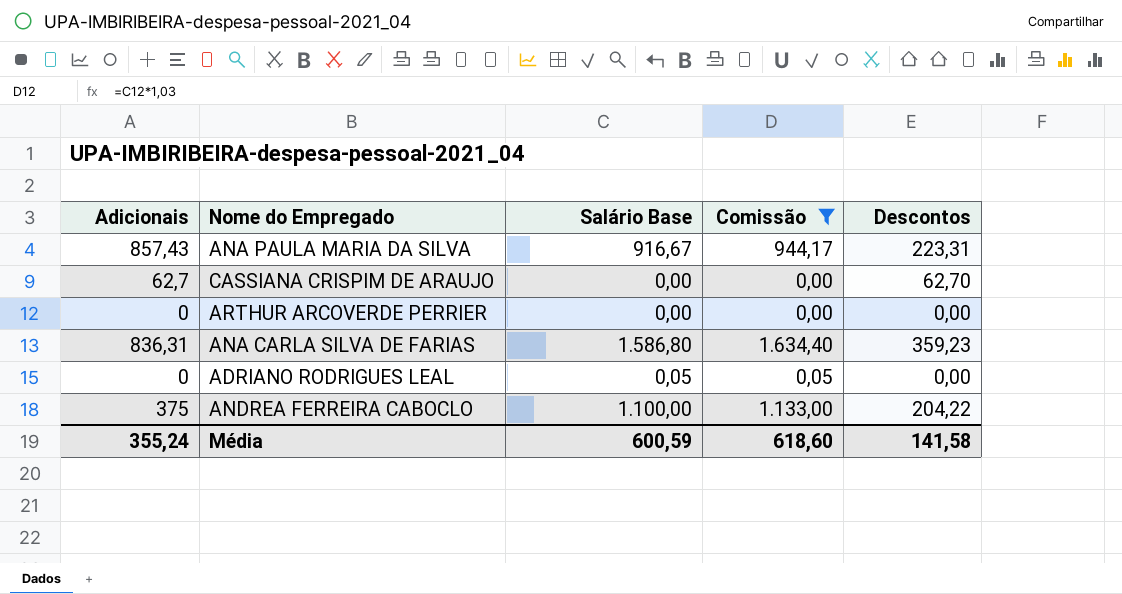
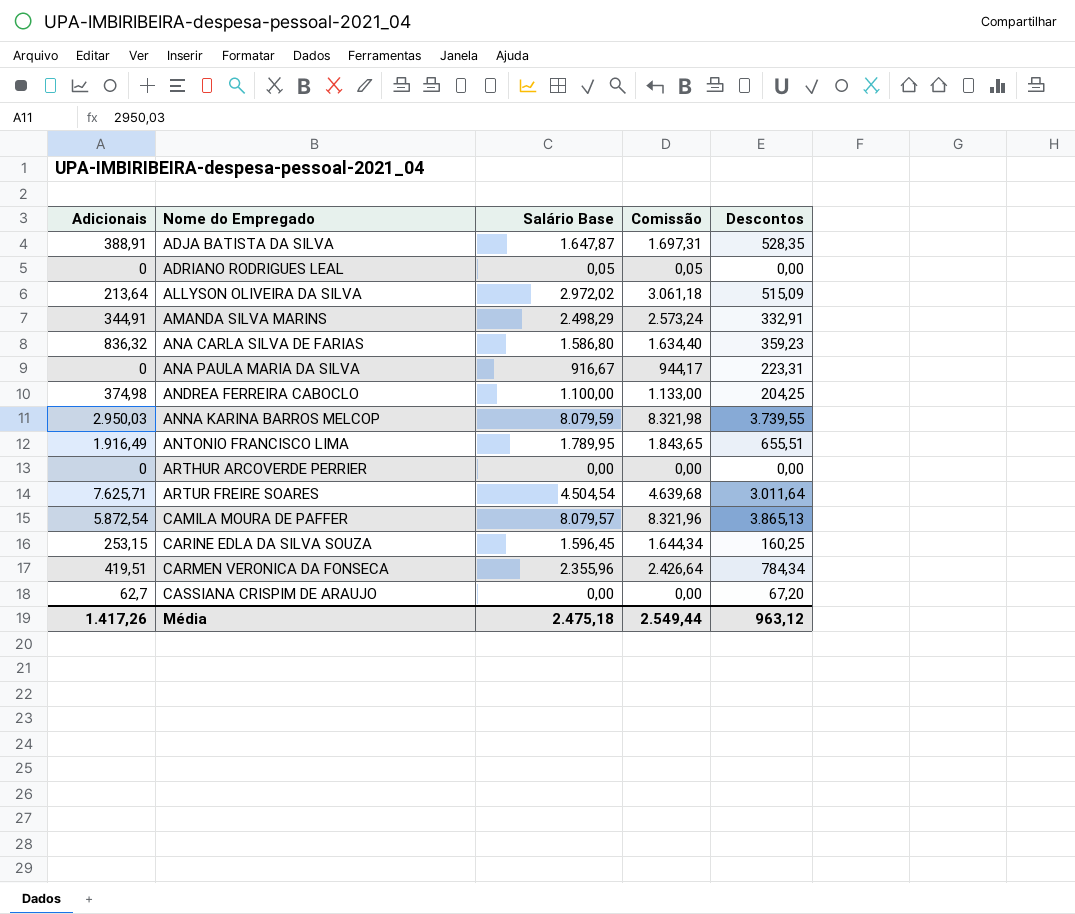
filter: Comissão <= 1.634,40 -> none
row order: none -> Nome do Empregado ascending
ANA CARLA SILVA DE FARIAS | Adicionais: 836,31 -> 836,32
ANA PAULA MARIA DA SILVA | Adicionais: 857,43 -> 0
ANDREA FERREIRA CABOCLO | Adicionais: 375 -> 374,98
ANDREA FERREIRA CABOCLO | Descontos: 204,22 -> 204,25
CASSIANA CRISPIM DE ARAUJO | Descontos: 62,70 -> 67,20
Média | Adicionais: 355,24 -> 1.417,26
Média | Salário Base: 600,59 -> 2.475,18
Média | Comissão: 618,60 -> 2.549,44
Média | Descontos: 141,58 -> 963,12

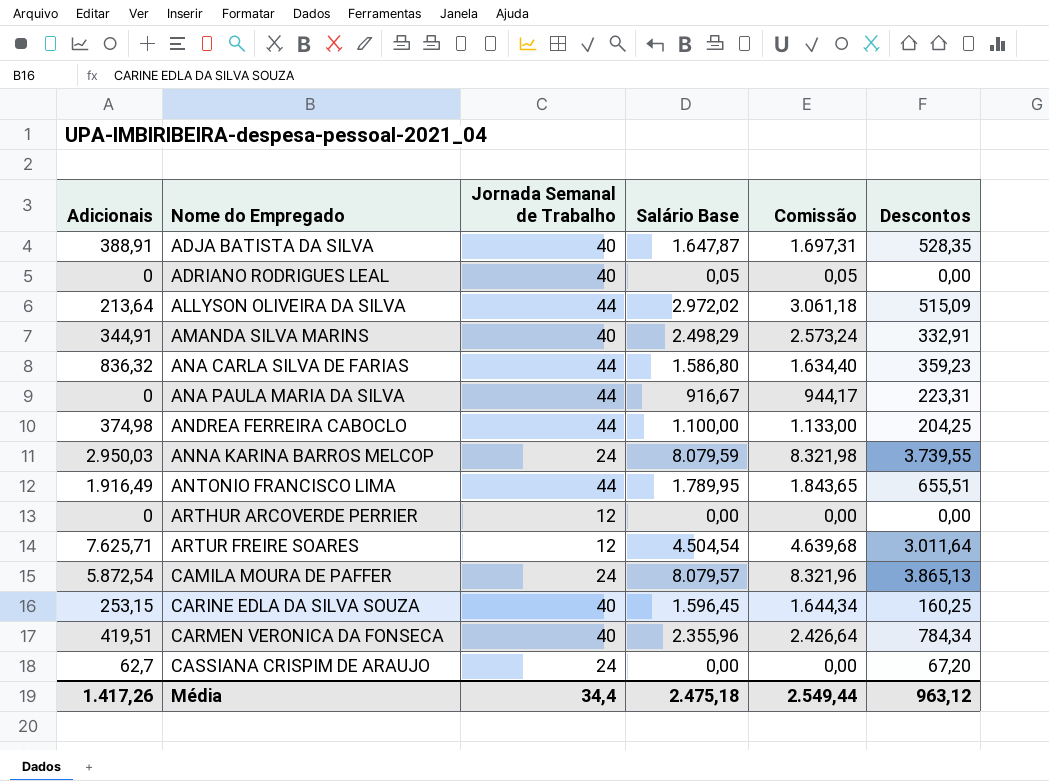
column Jornada Semanal de Trabalho | position: none -> 3

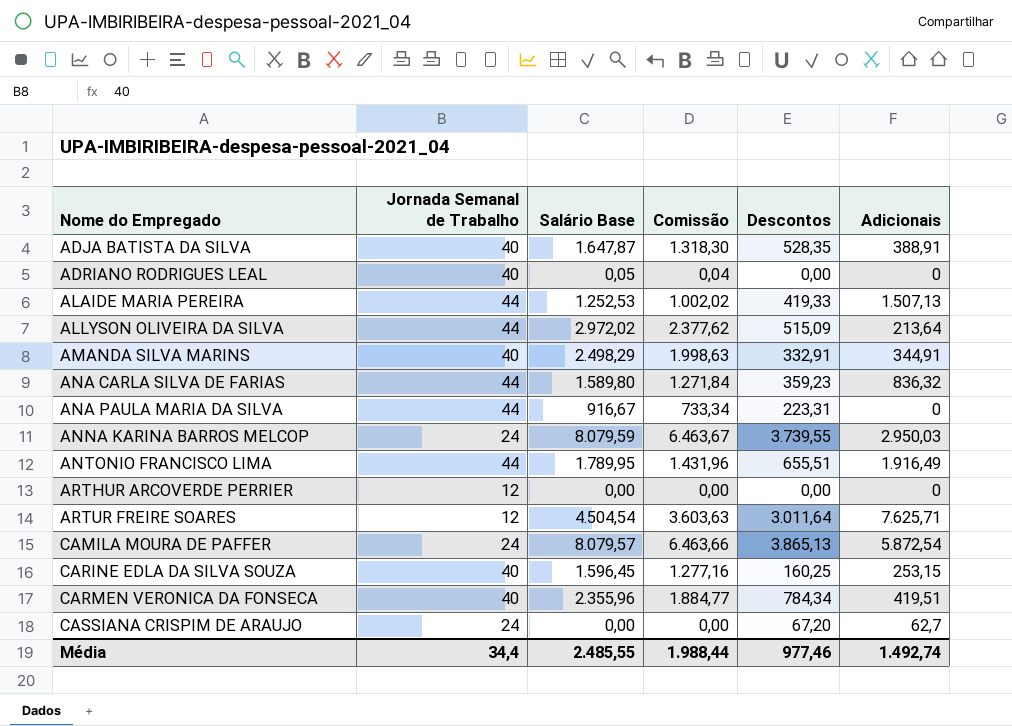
column Comissão | formula: [Salário Base] * 1,03 -> [Salário Base] * 0,8
column Adicionais | position: 1 -> 6
row ANDREA FERREIRA CABOCLO: 374,98 | 44 | 1.100,00 | 1.133,00 | 204,25 -> none
row ALAIDE MARIA PEREIRA: none -> 44 | 1.252,53 | 1.002,02 | 419,33 | 1.507,13
ANA CARLA SILVA DE FARIAS | Salário Base: 1.586,80 -> 1.589,80
Média | Salário Base: 2.475,18 -> 2.485,55
Média | Comissão: 2.549,44 -> 1.988,44
Média | Descontos: 963,12 -> 977,46
Média | Adicionais: 1.417,26 -> 1.492,74

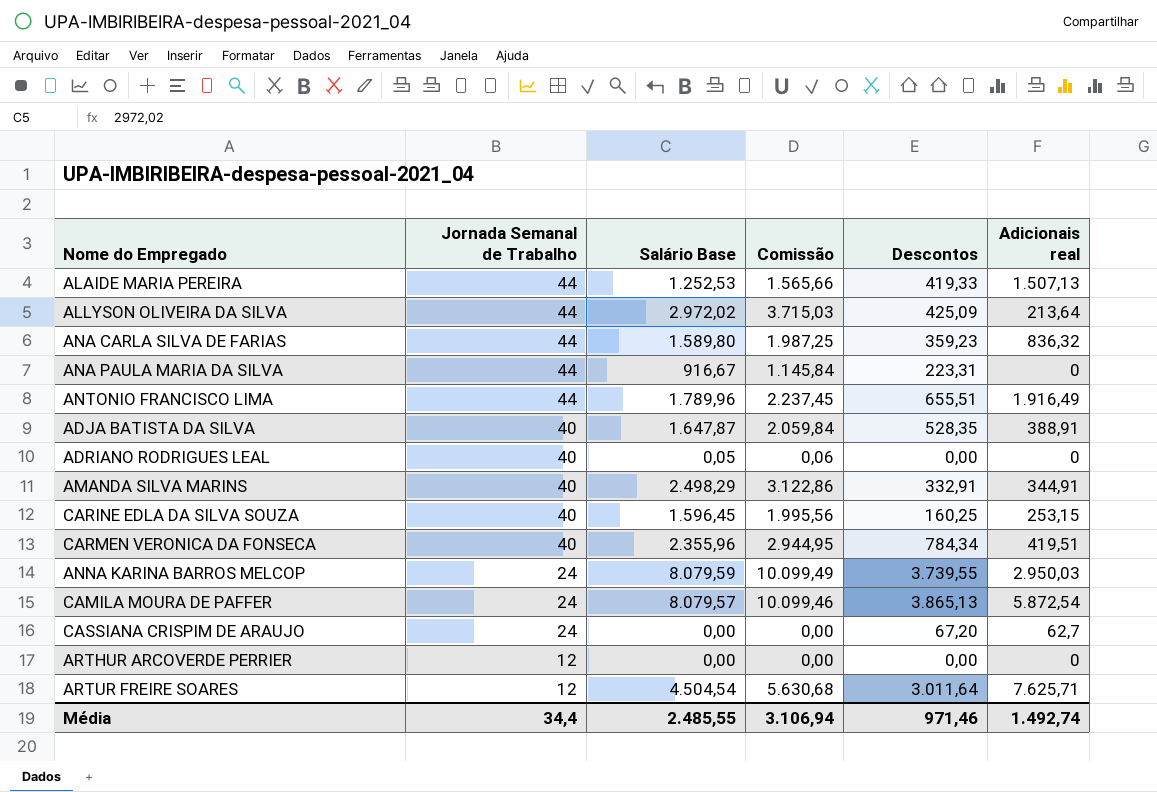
row order: Nome do Empregado ascending -> Jornada Semanal de Trabalho descending
column Comissão | formula: [Salário Base] * 0,8 -> [Salário Base] * 1,25
column name: Adicionais -> Adicionais real
ALLYSON OLIVEIRA DA SILVA | Descontos: 515,09 -> 425,09
ANTONIO FRANCISCO LIMA | Salário Base: 1.789,95 -> 1.789,96
Média | Comissão: 1.988,44 -> 3.106,94
Média | Descontos: 977,46 -> 971,46

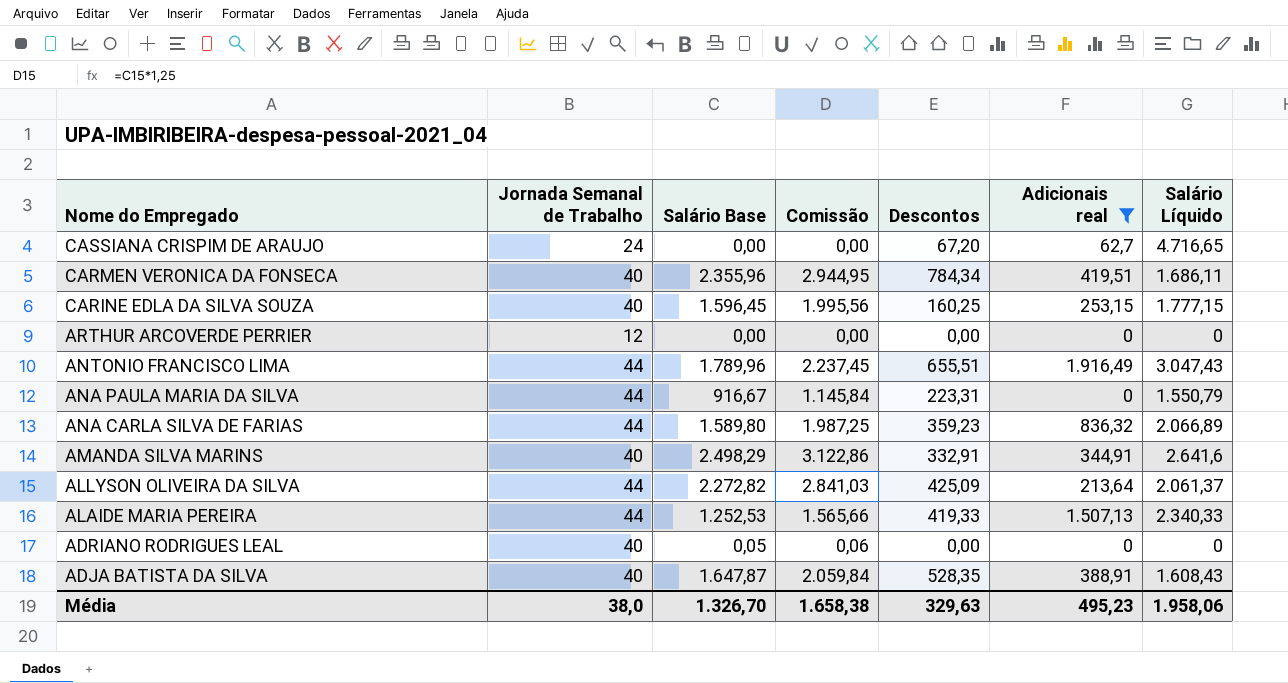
filter: none -> Adicionais real <= 1.916,49
row order: Jornada Semanal de Trabalho descending -> Nome do Empregado descending
column Salário Líquido | position: none -> 7
ALLYSON OLIVEIRA DA SILVA | Salário Base: 2.972,02 -> 2.272,82
ALLYSON OLIVEIRA DA SILVA | Comissão: 3.715,03 -> 2.841,03
Média | Jornada Semanal de Trabalho: 34,4 -> 38,0
Média | Salário Base: 2.485,55 -> 1.326,70
Média | Comissão: 3.106,94 -> 1.658,38
Média | Descontos: 971,46 -> 329,63
Média | Adicionais real: 1.492,74 -> 495,23

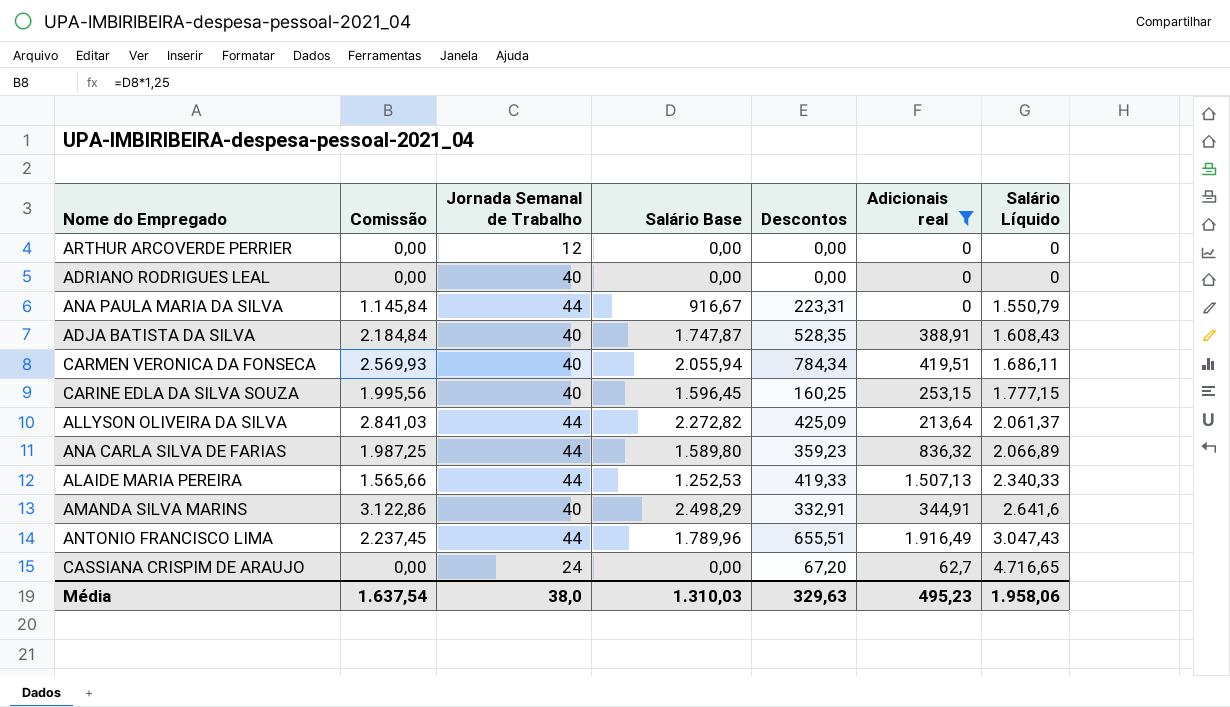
row order: Nome do Empregado descending -> Salário Líquido ascending
column Comissão | position: 4 -> 2
ADRIANO RODRIGUES LEAL | Comissão: 0,06 -> 0,00
ADRIANO RODRIGUES LEAL | Salário Base: 0,05 -> 0,00
ADJA BATISTA DA SILVA | Comissão: 2.059,84 -> 2.184,84
ADJA BATISTA DA SILVA | Salário Base: 1.647,87 -> 1.747,87
CARMEN VERONICA DA FONSECA | Comissão: 2.944,95 -> 2.569,93
CARMEN VERONICA DA FONSECA | Salário Base: 2.355,96 -> 2.055,94
Média | Comissão: 1.658,38 -> 1.637,54
Média | Salário Base: 1.326,70 -> 1.310,03

